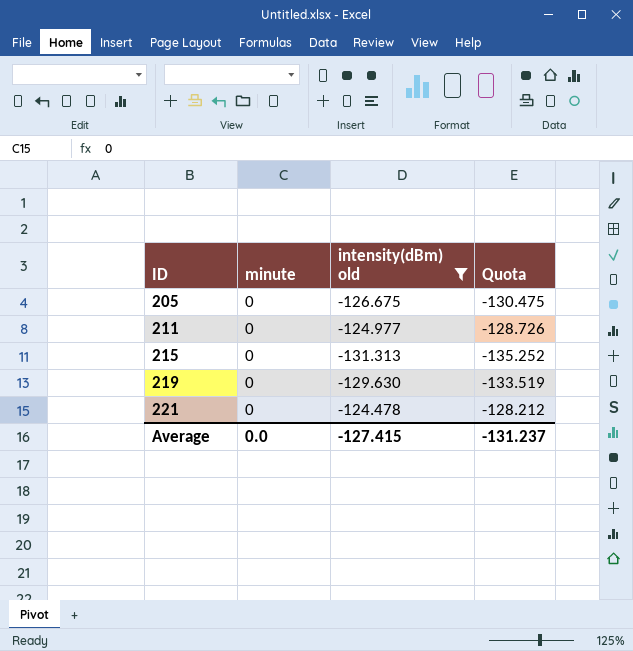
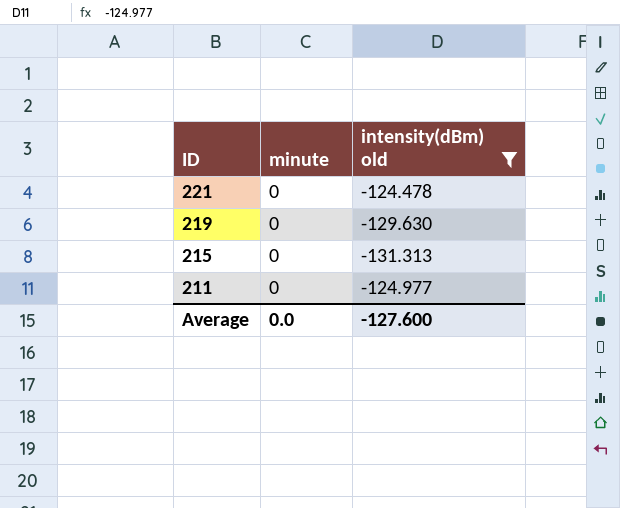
row order: ID ascending -> ID descending
column Quota | formula: [intensity(dBm) old] * 1.03 -> none
row 205: 0 | -126.675 | -130.475 -> none
Average | intensity(dBm) old: -127.415 -> -127.600

